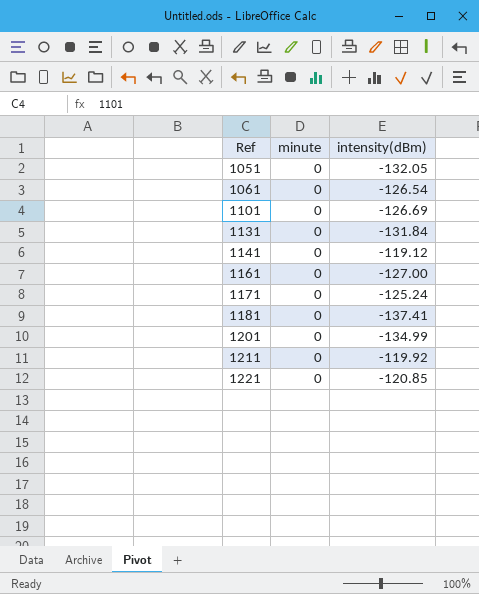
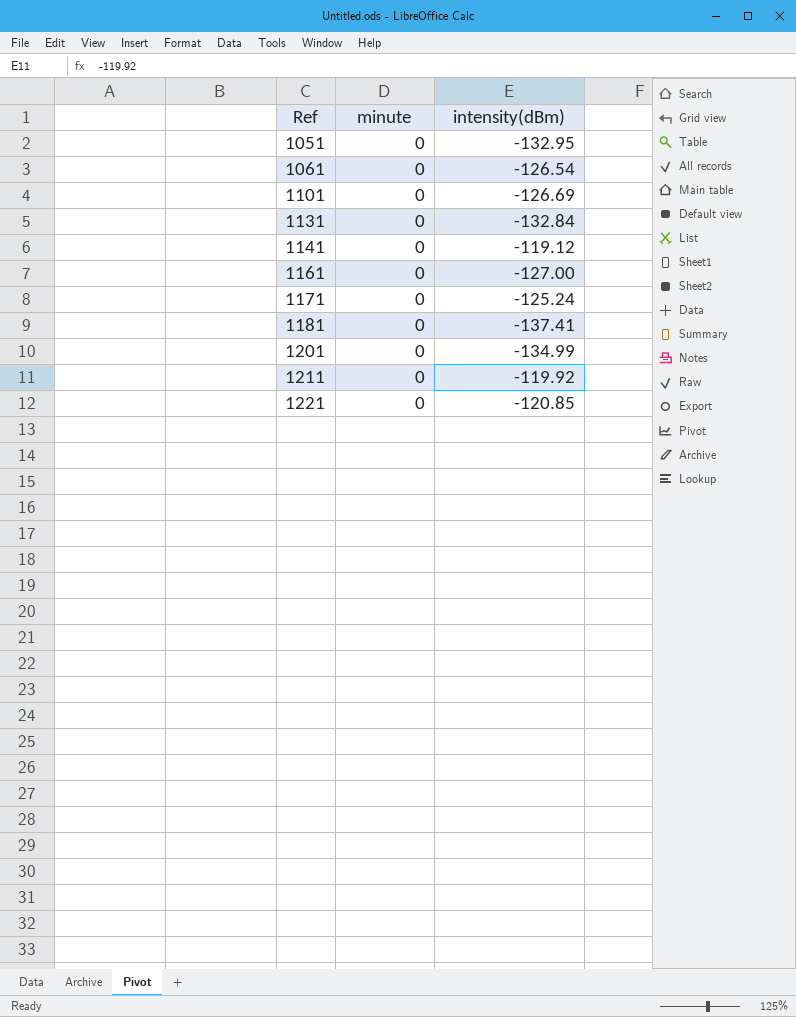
1051 | intensity(dBm): -132.05 -> -132.95
1131 | intensity(dBm): -131.84 -> -132.84

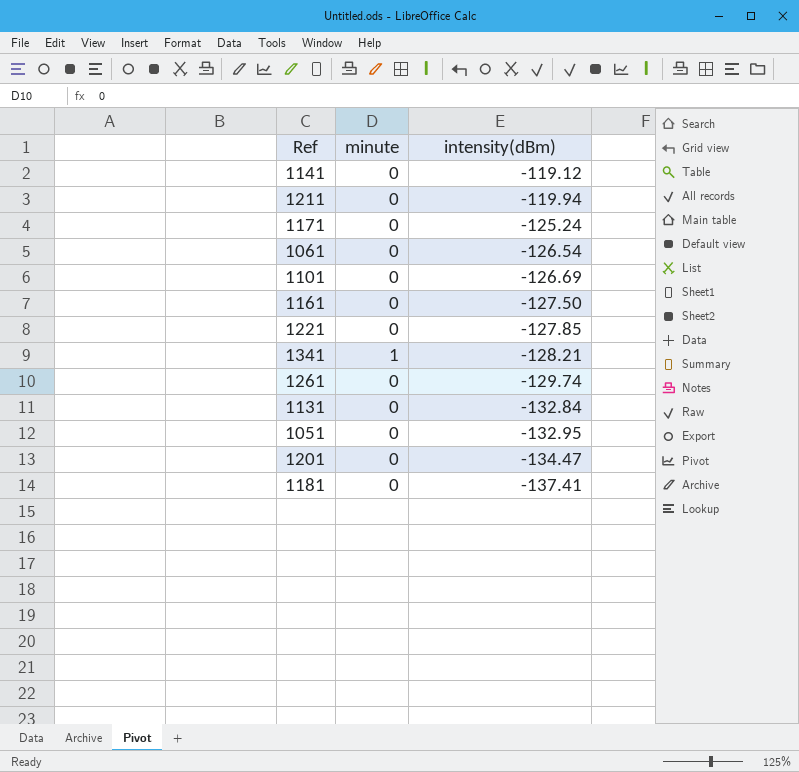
row order: Ref ascending -> intensity(dBm) descending
1211 | intensity(dBm): -119.92 -> -119.94
1161 | intensity(dBm): -127.00 -> -127.50
1221 | intensity(dBm): -120.85 -> -127.85
row 1341: none -> 1 | -128.21
row 1261: none -> 0 | -129.74
1201 | intensity(dBm): -134.99 -> -134.47

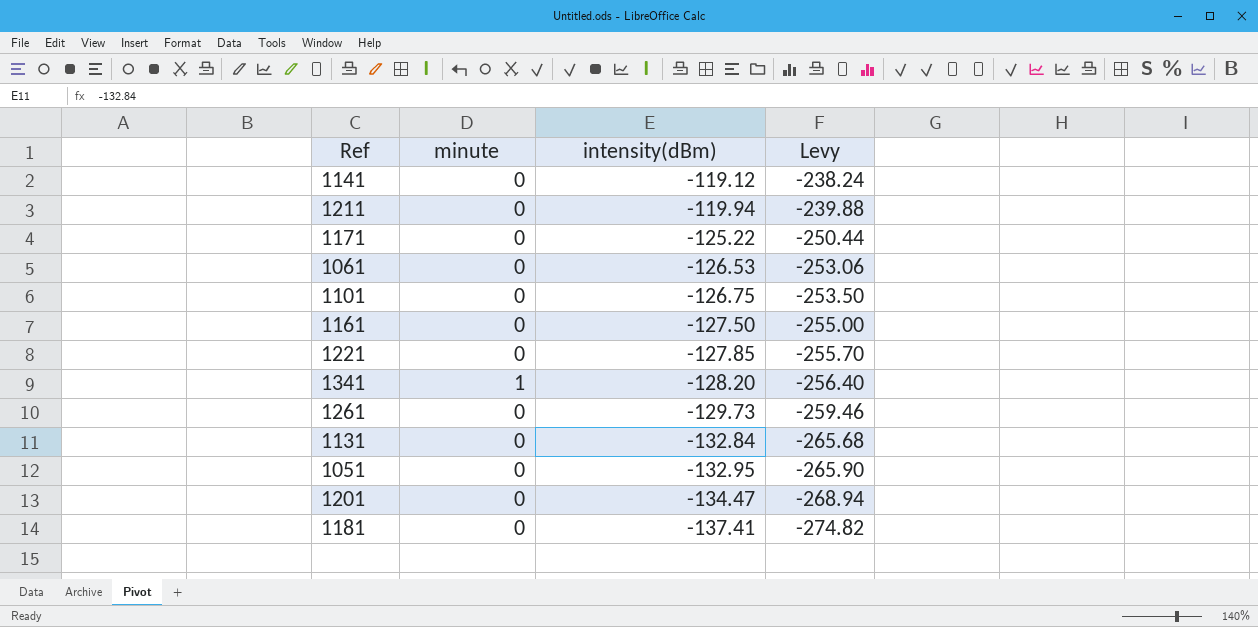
column Levy | formula: none -> [intensity(dBm)] * 2
1171 | intensity(dBm): -125.24 -> -125.22
1061 | intensity(dBm): -126.54 -> -126.53
1101 | intensity(dBm): -126.69 -> -126.75
1341 | intensity(dBm): -128.21 -> -128.20
1261 | intensity(dBm): -129.74 -> -129.73

